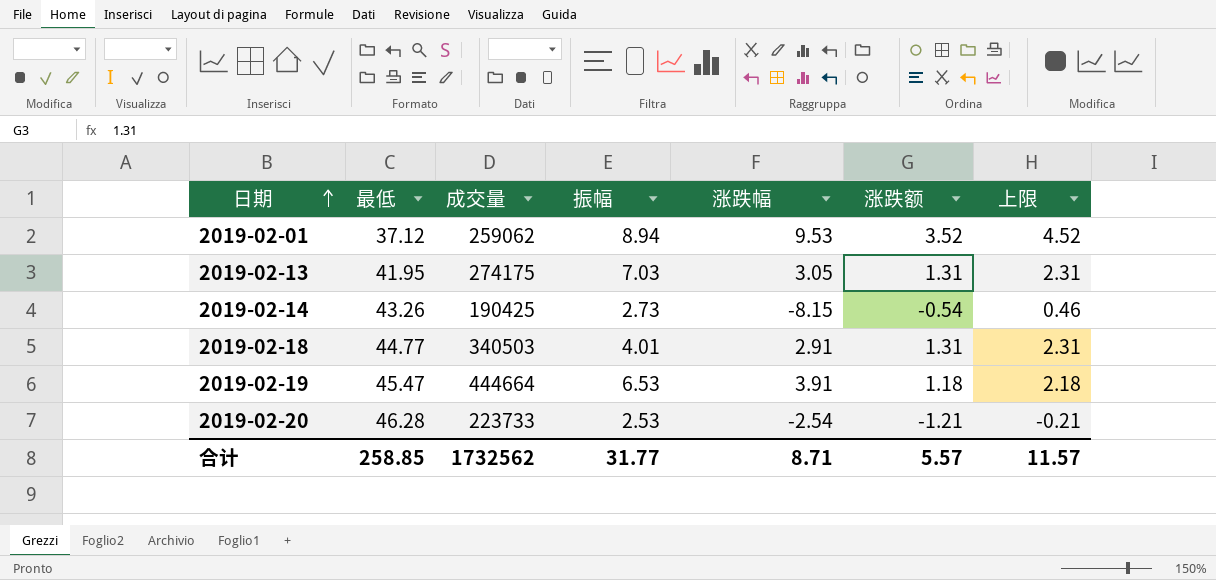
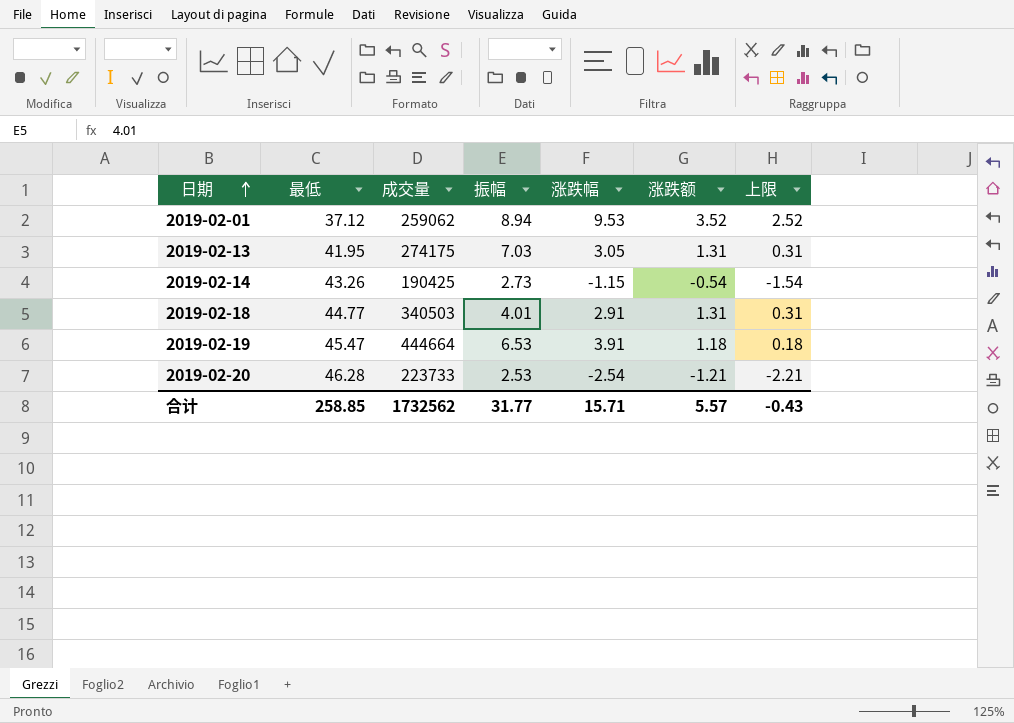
column 上限 | formula: [涨跌额] + 1 -> [涨跌额] - 1
2019-02-14 | 涨跌幅: -8.15 -> -1.15
合计 | 涨跌幅: 8.71 -> 15.71
合计 | 上限: 11.57 -> -0.43

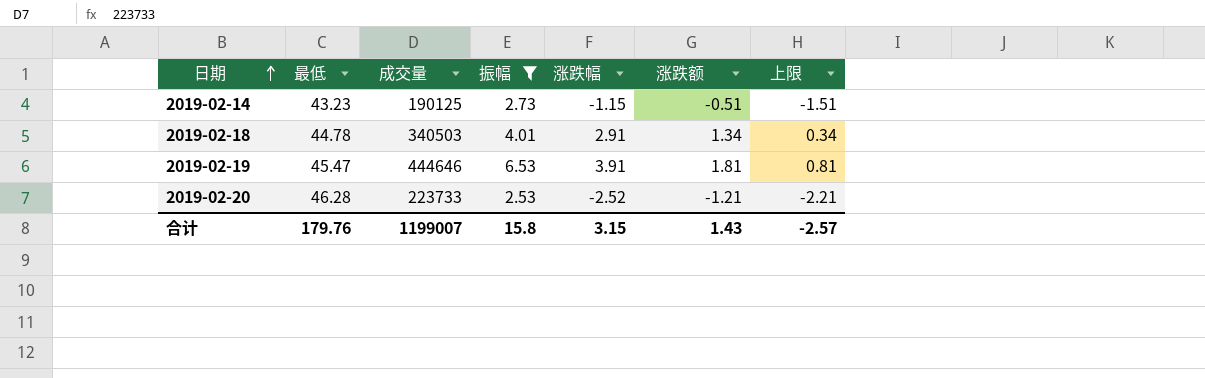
filter: none -> 振幅 <= 6.53
2019-02-14 | 最低: 43.26 -> 43.23
2019-02-14 | 成交量: 190425 -> 190125
2019-02-14 | 涨跌额: -0.54 -> -0.51
2019-02-14 | 上限: -1.54 -> -1.51
2019-02-18 | 最低: 44.77 -> 44.78
2019-02-18 | 涨跌额: 1.31 -> 1.34
2019-02-18 | 上限: 0.31 -> 0.34
2019-02-19 | 成交量: 444664 -> 444646
2019-02-19 | 涨跌额: 1.18 -> 1.81
2019-02-19 | 上限: 0.18 -> 0.81
2019-02-20 | 涨跌幅: -2.54 -> -2.52
合计 | 最低: 258.85 -> 179.76
合计 | 成交量: 1732562 -> 1199007
合计 | 振幅: 31.77 -> 15.8
合计 | 涨跌幅: 15.71 -> 3.15
合计 | 涨跌额: 5.57 -> 1.43
合计 | 上限: -0.43 -> -2.57

